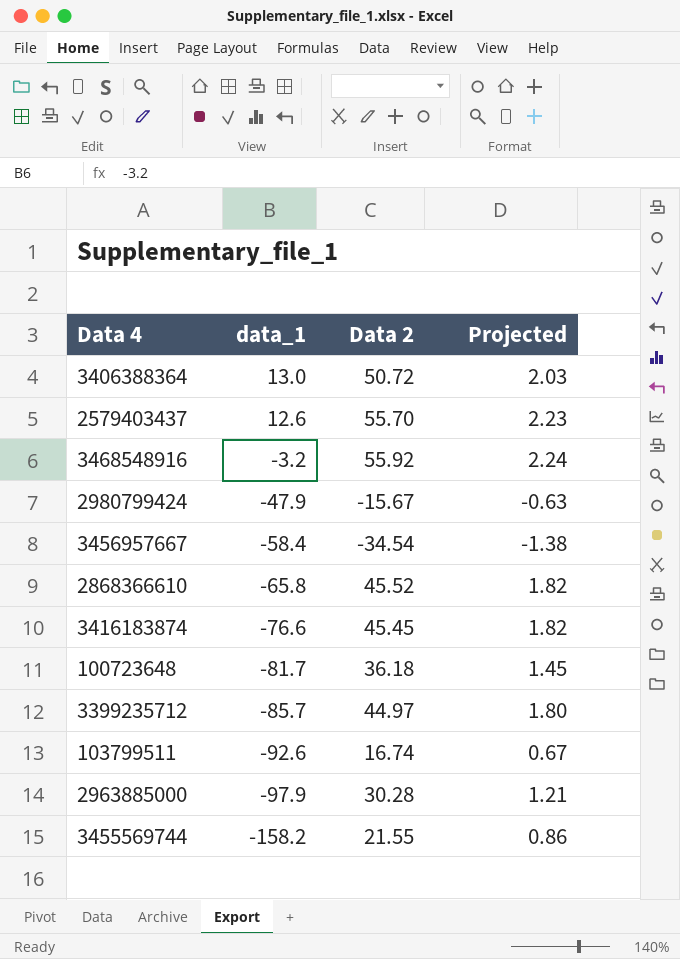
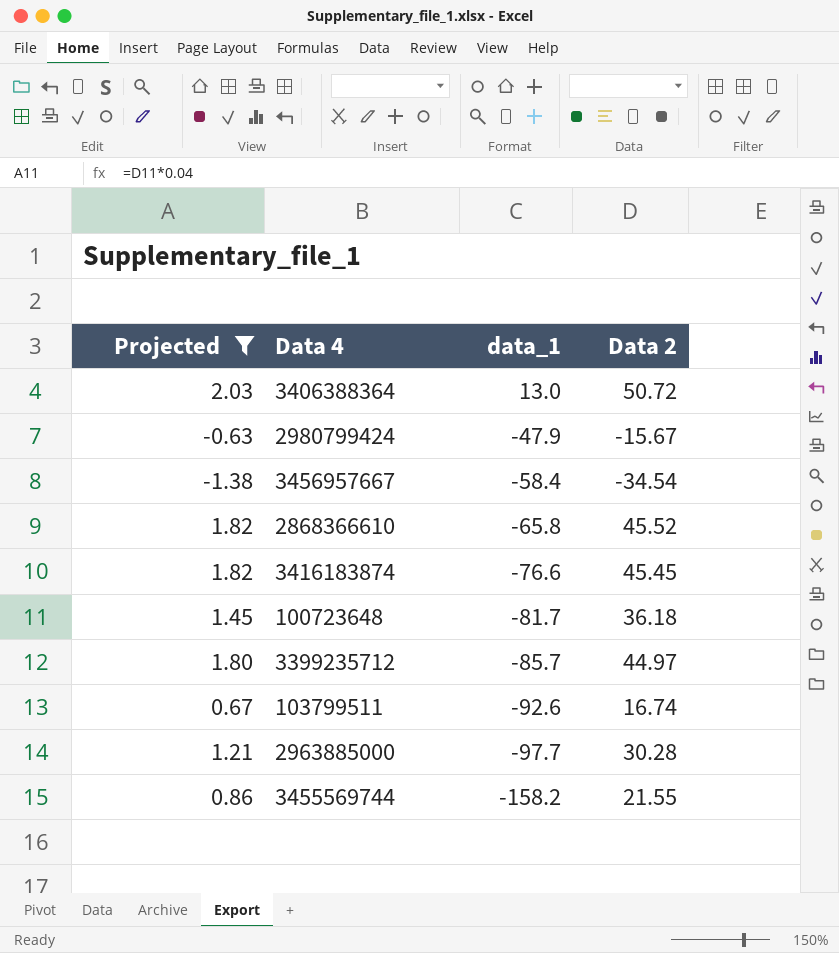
filter: none -> Projected <= 2.03
column Projected | position: 4 -> 1
2963885000 | data_1: -97.9 -> -97.7

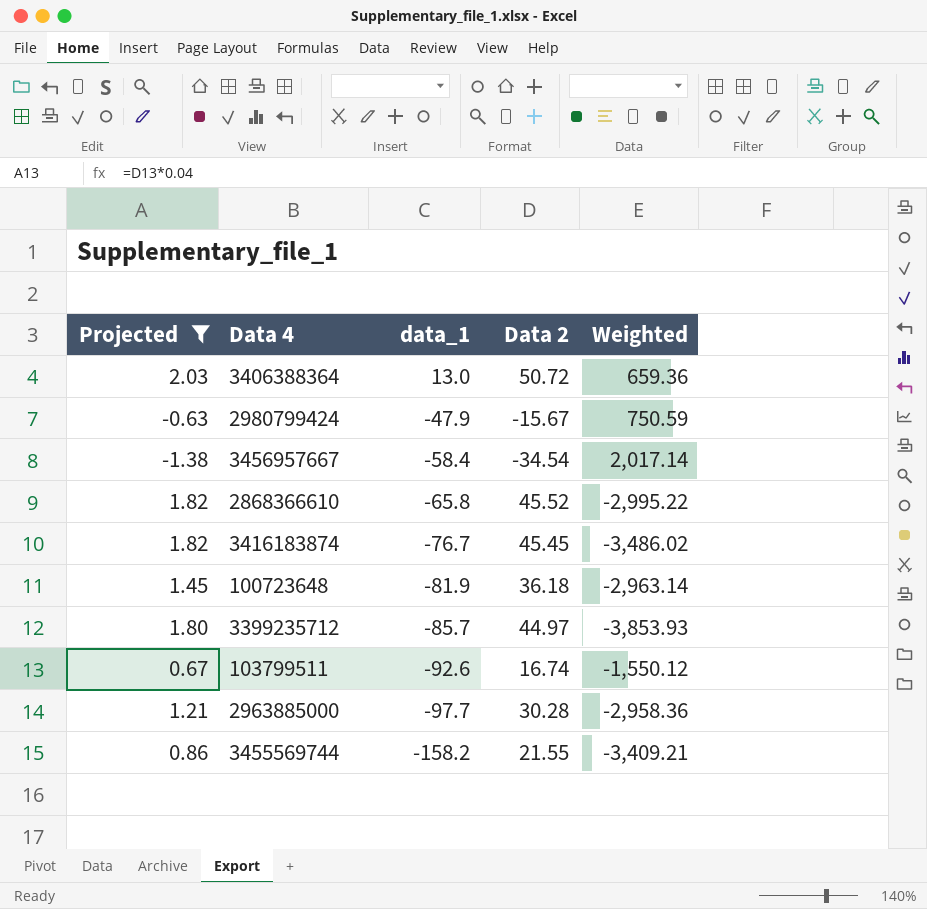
column Weighted | formula: none -> [data_1] * [Data 2]
3416183874 | data_1: -76.6 -> -76.7
100723648 | data_1: -81.7 -> -81.9

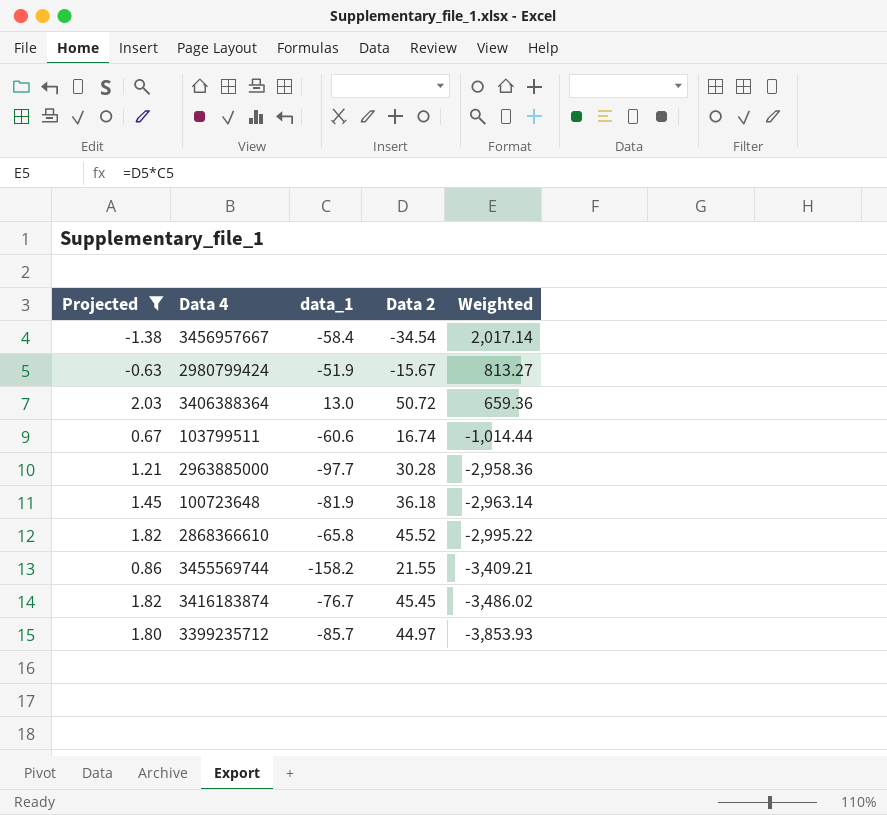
row order: data_1 descending -> Weighted descending
2980799424 | data_1: -47.9 -> -51.9
2980799424 | Weighted: 750.59 -> 813.27
103799511 | data_1: -92.6 -> -60.6
103799511 | Weighted: -1,550.12 -> -1,014.44

